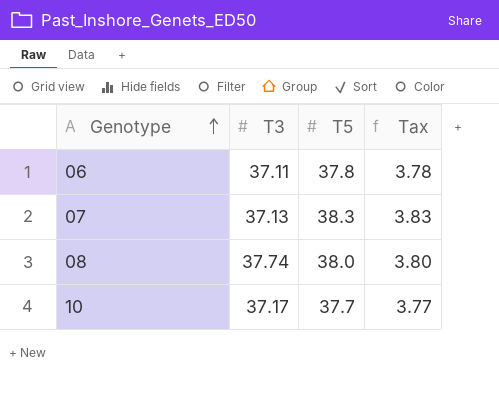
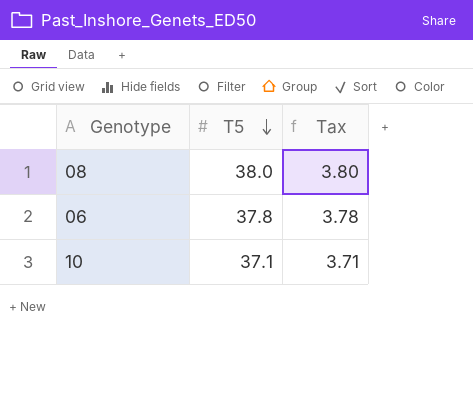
row order: Genotype ascending -> T5 descending
column T3 | position: 2 -> none
row 07: 37.13 | 38.3 | 3.83 -> none
10 | T5: 37.7 -> 37.1
10 | Tax: 3.77 -> 3.71

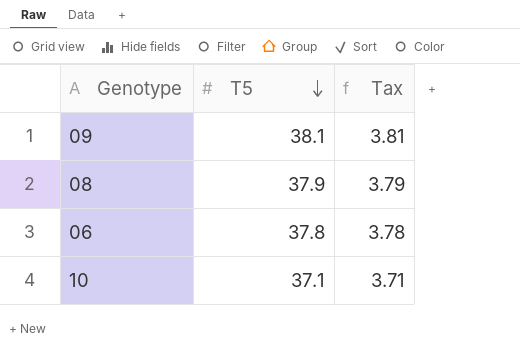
row 09: none -> 38.1 | 3.81
08 | T5: 38.0 -> 37.9
08 | Tax: 3.80 -> 3.79

